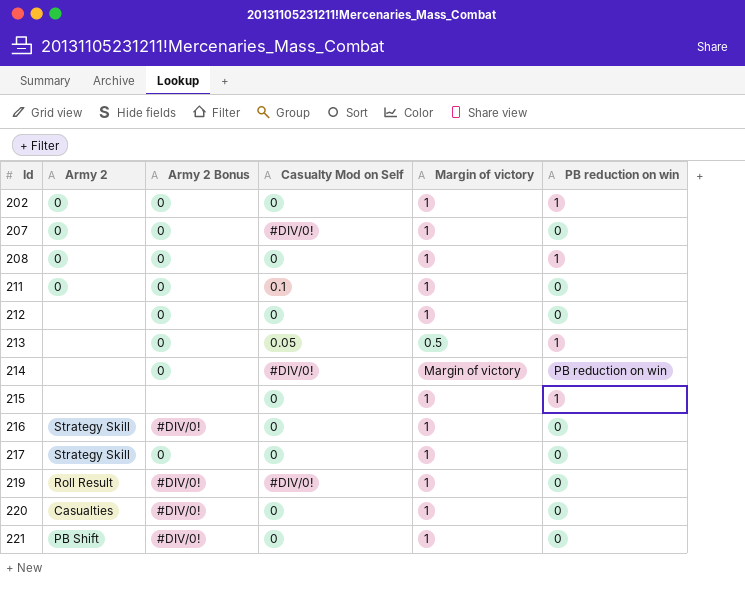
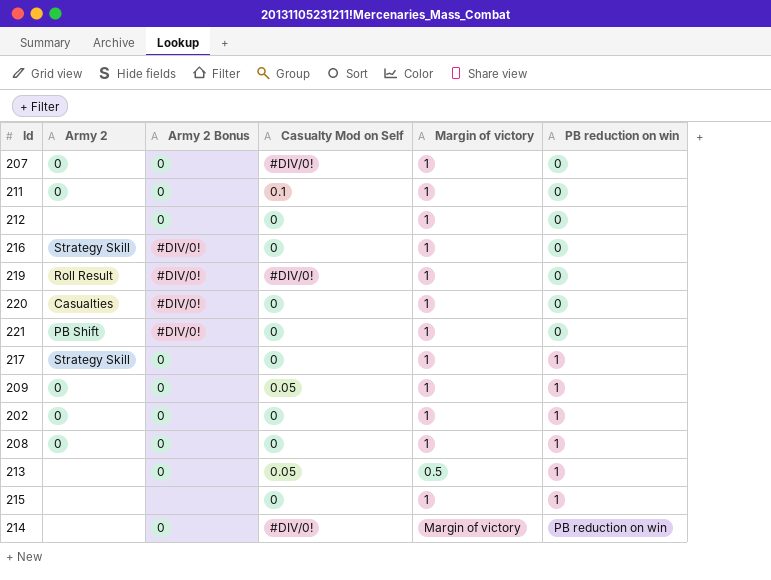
row order: Id ascending -> PB reduction on win ascending
217 | PB reduction on win: 0 -> 1
row 209: none -> 0 | 0 | 0.05 | 1 | 1

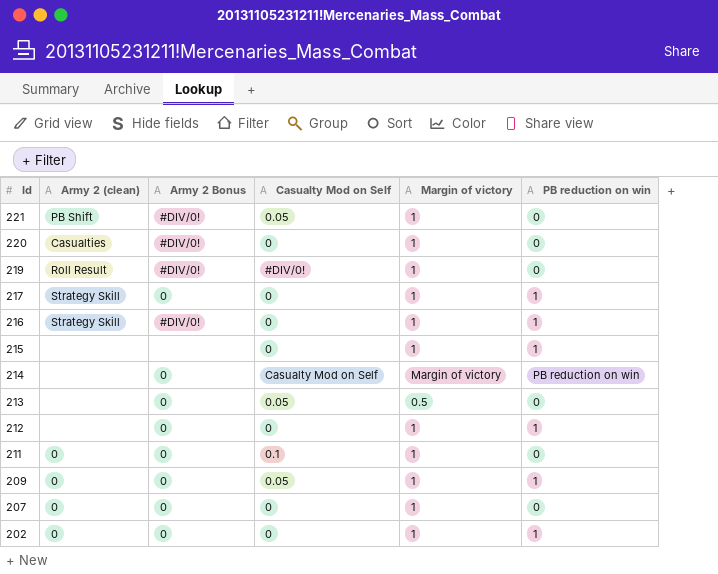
row order: PB reduction on win ascending -> Id descending
column name: Army 2 -> Army 2 (clean)
row 208: 0 | 0 | 0 | 1 | 1 -> none
221 | Casualty Mod on Self: 0 -> 0.05
216 | PB reduction on win: 0 -> 1
214 | Casualty Mod on Self: #DIV/0! -> Casualty Mod on Self
213 | PB reduction on win: 1 -> 0
212 | PB reduction on win: 0 -> 1
207 | Casualty Mod on Self: #DIV/0! -> 0

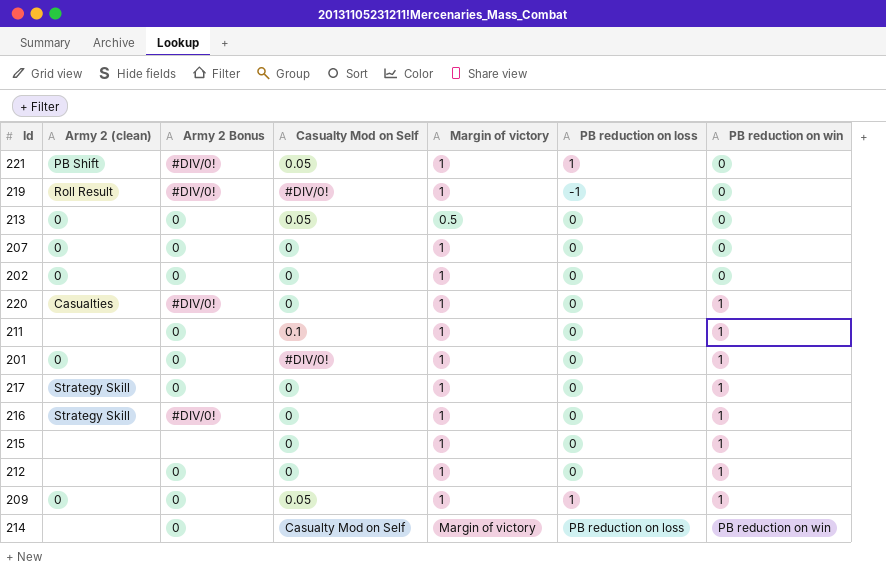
row order: Id descending -> PB reduction on win ascending
column PB reduction on loss | position: none -> 6
213 | Army 2 (clean): none -> 0
202 | PB reduction on win: 1 -> 0
220 | PB reduction on win: 0 -> 1
211 | Army 2 (clean): 0 -> none
211 | PB reduction on win: 0 -> 1
row 201: none -> 0 | 0 | #DIV/0! | 1 | 0 | 1

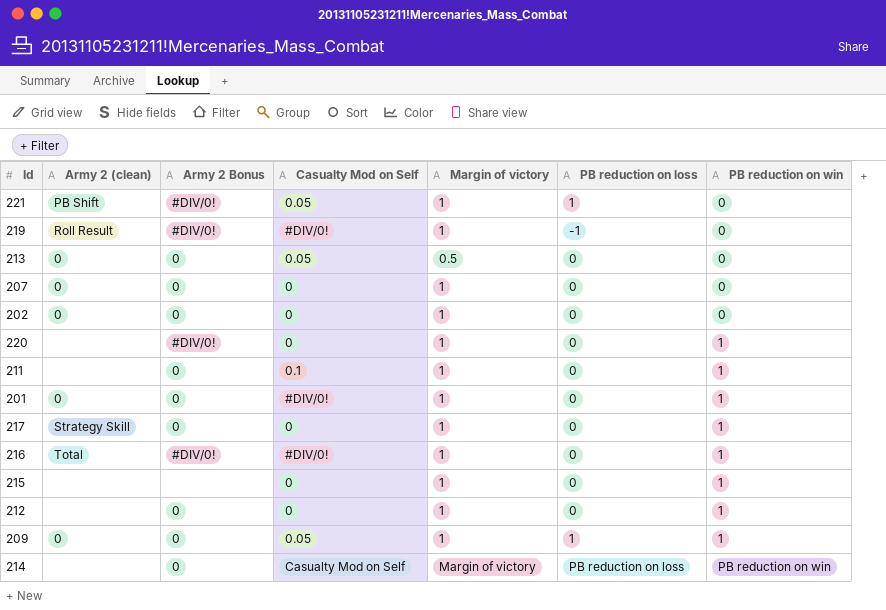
220 | Army 2 (clean): Casualties -> none
216 | Army 2 (clean): Strategy Skill -> Total
216 | Casualty Mod on Self: 0 -> #DIV/0!

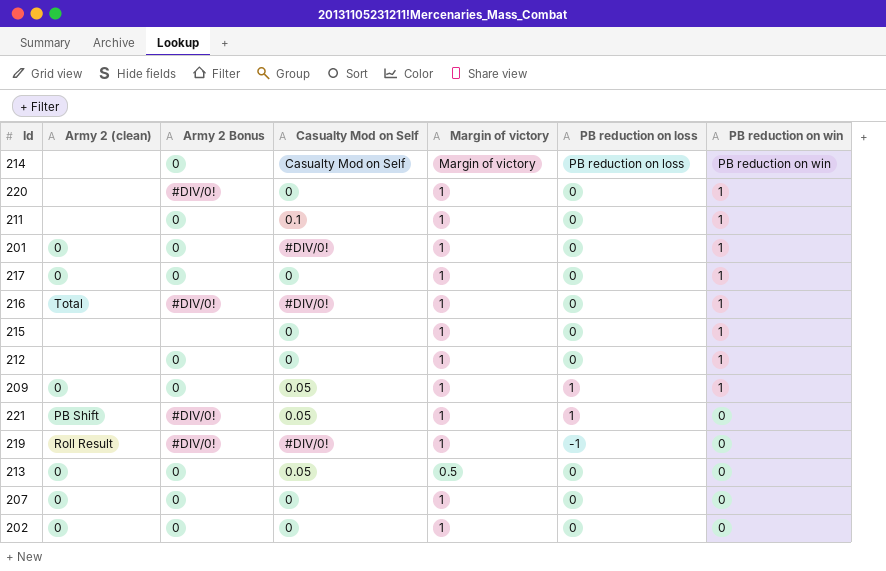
row order: PB reduction on win ascending -> PB reduction on win descending
217 | Army 2 (clean): Strategy Skill -> 0

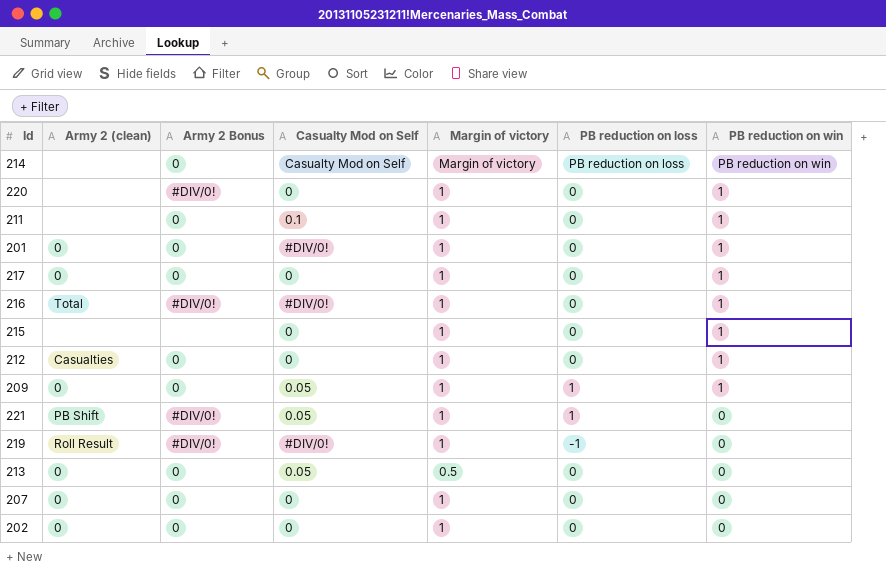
212 | Army 2 (clean): none -> Casualties

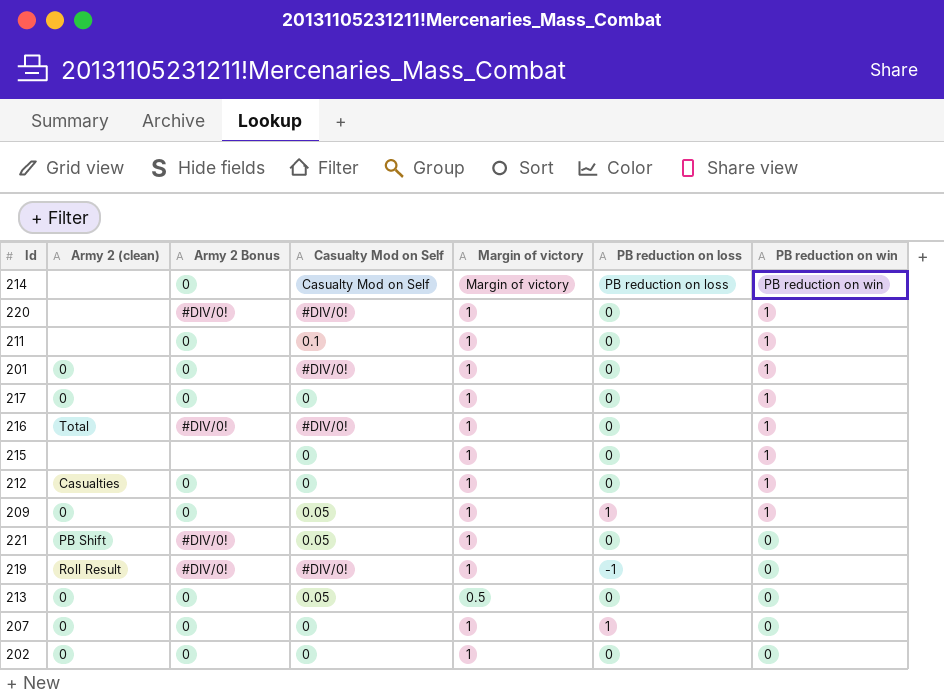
220 | Casualty Mod on Self: 0 -> #DIV/0!
221 | PB reduction on loss: 1 -> 0
207 | PB reduction on loss: 0 -> 1

